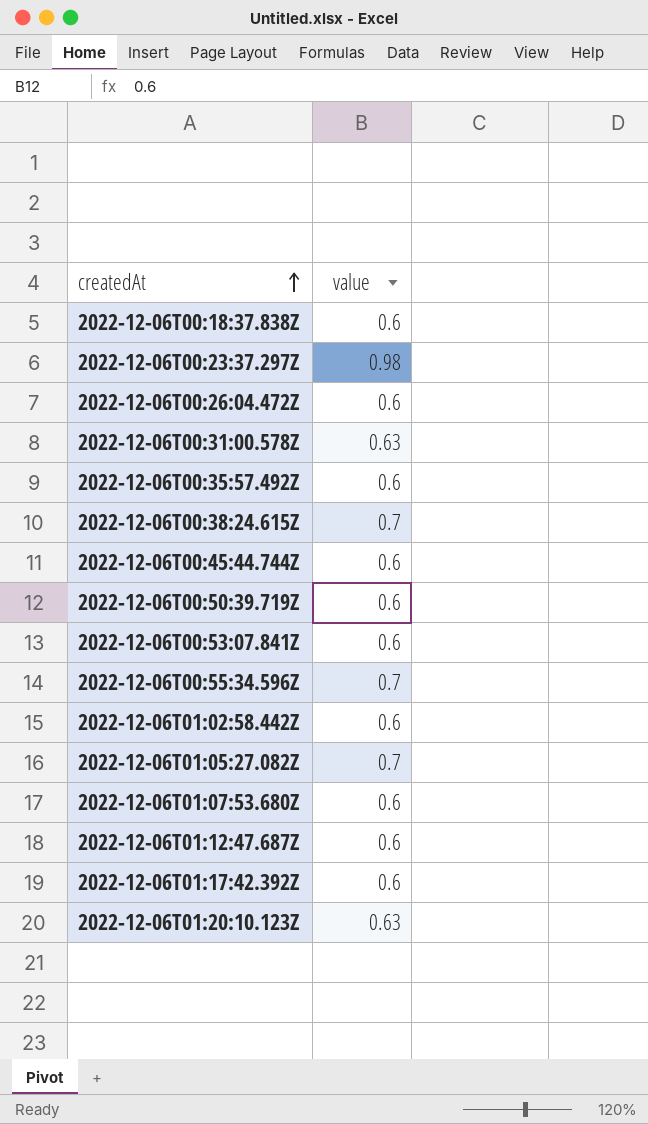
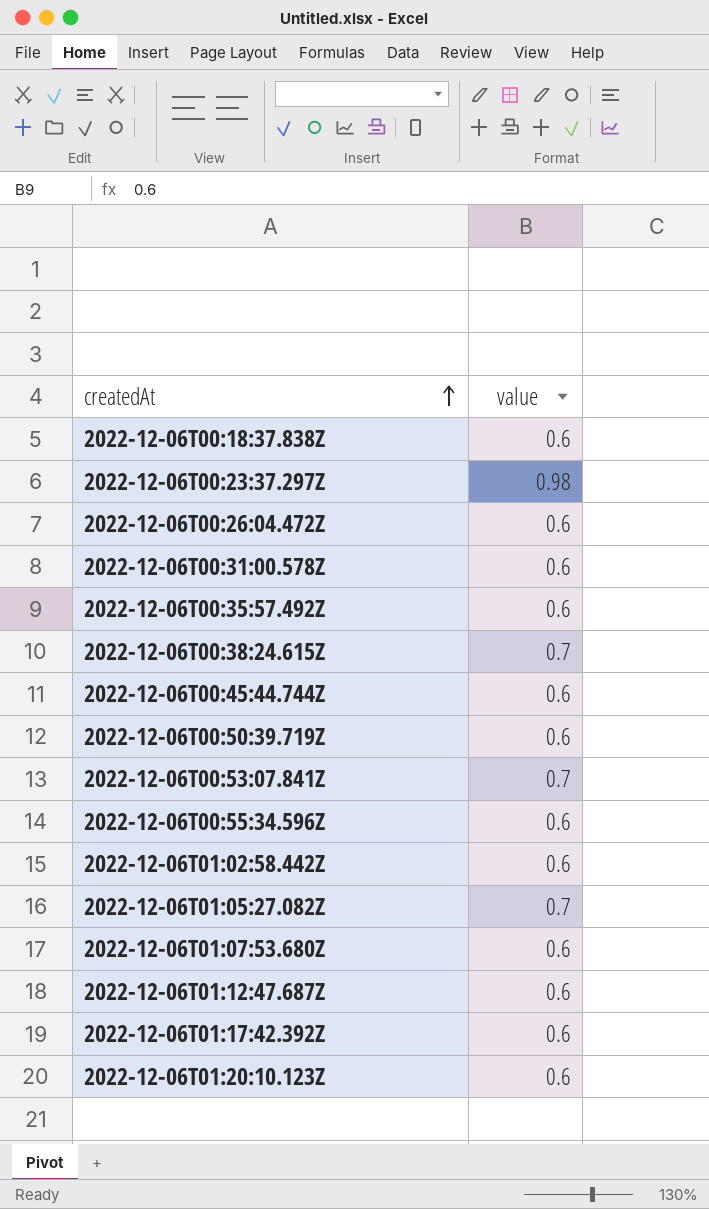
2022-12-06T00:31:00.578Z | value: 0.63 -> 0.6
2022-12-06T00:53:07.841Z | value: 0.6 -> 0.7
2022-12-06T00:55:34.596Z | value: 0.7 -> 0.6
2022-12-06T01:20:10.123Z | value: 0.63 -> 0.6

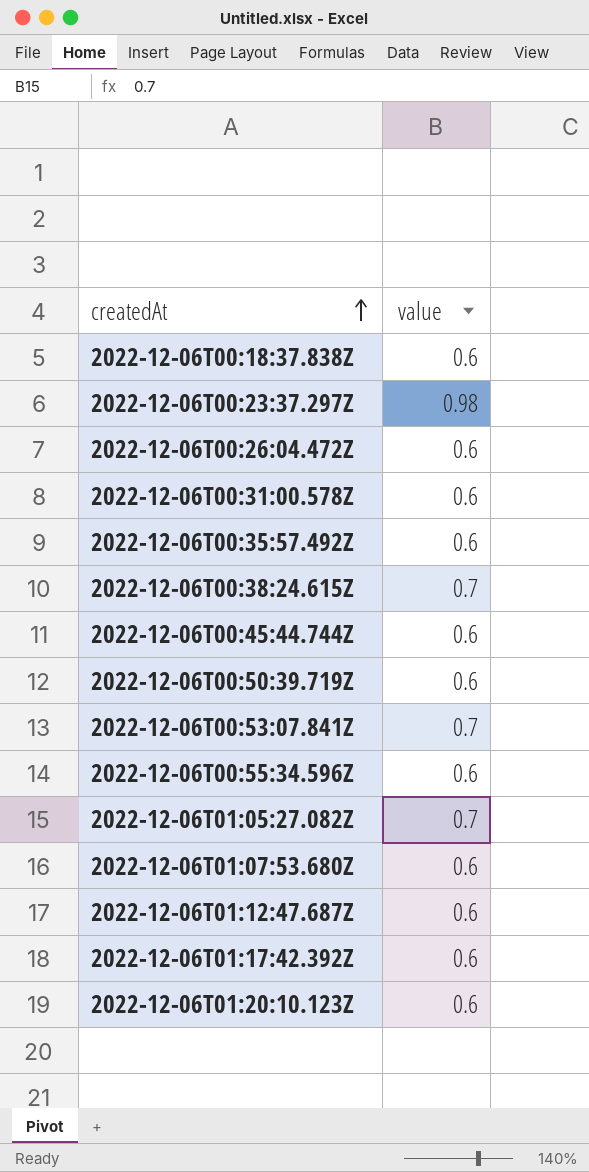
row 2022-12-06T01:02:58.442Z: 0.6 -> none

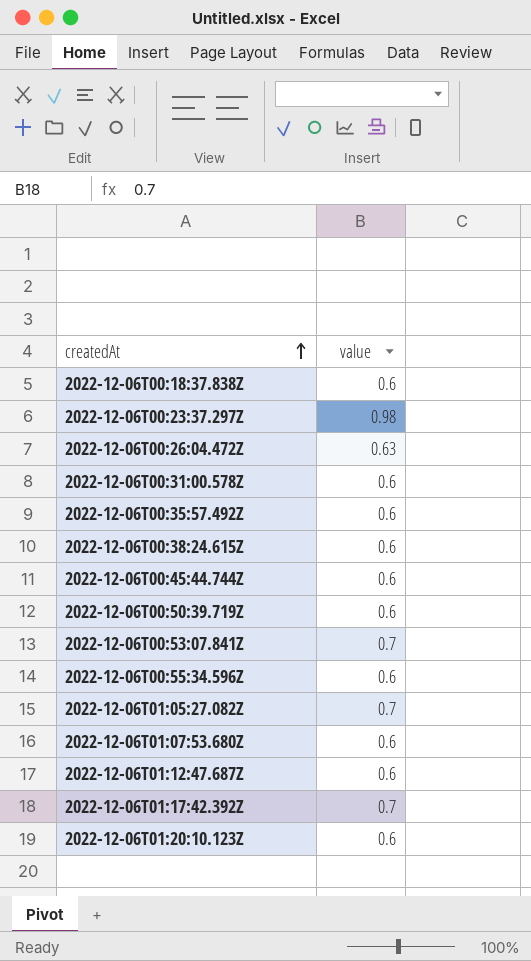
2022-12-06T00:26:04.472Z | value: 0.6 -> 0.63
2022-12-06T00:38:24.615Z | value: 0.7 -> 0.6
2022-12-06T01:17:42.392Z | value: 0.6 -> 0.7

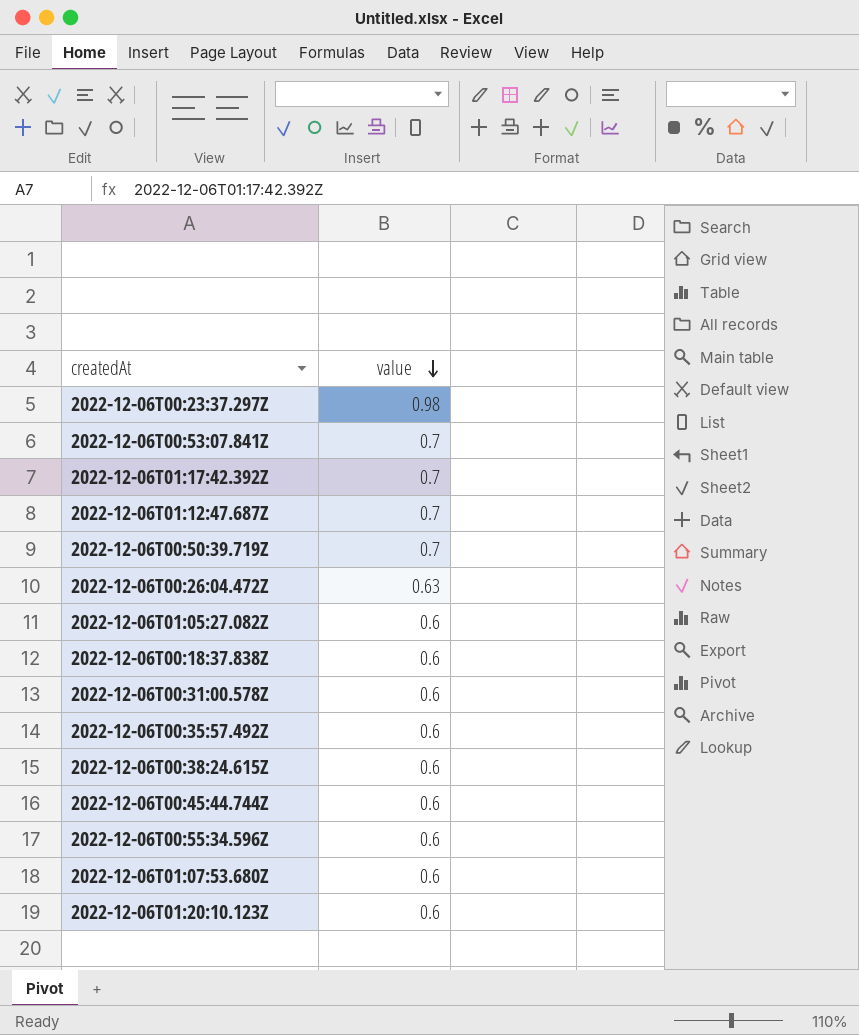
row order: createdAt ascending -> value descending
2022-12-06T01:12:47.687Z | value: 0.6 -> 0.7
2022-12-06T00:50:39.719Z | value: 0.6 -> 0.7
2022-12-06T01:05:27.082Z | value: 0.7 -> 0.6

